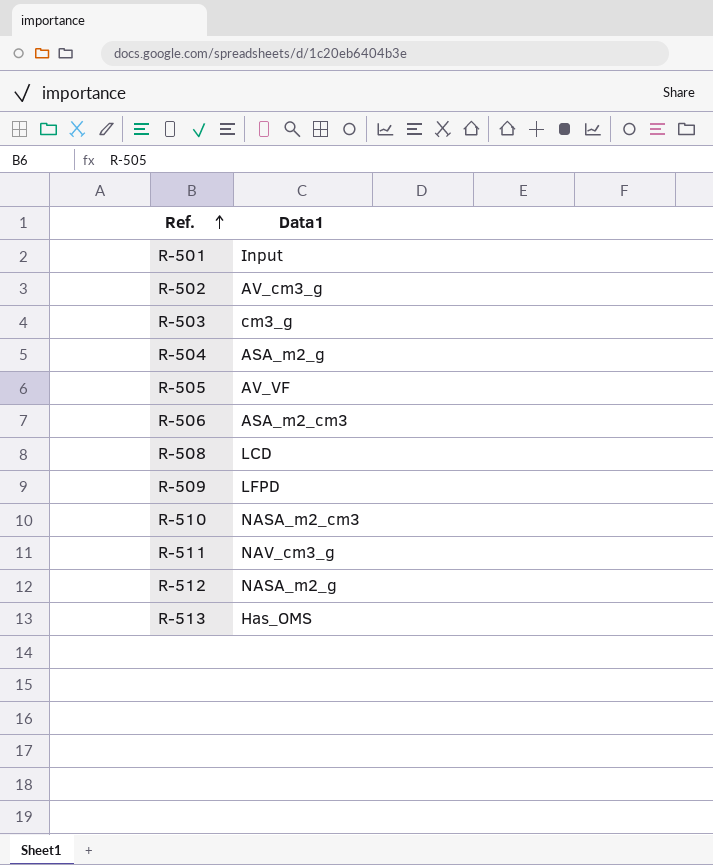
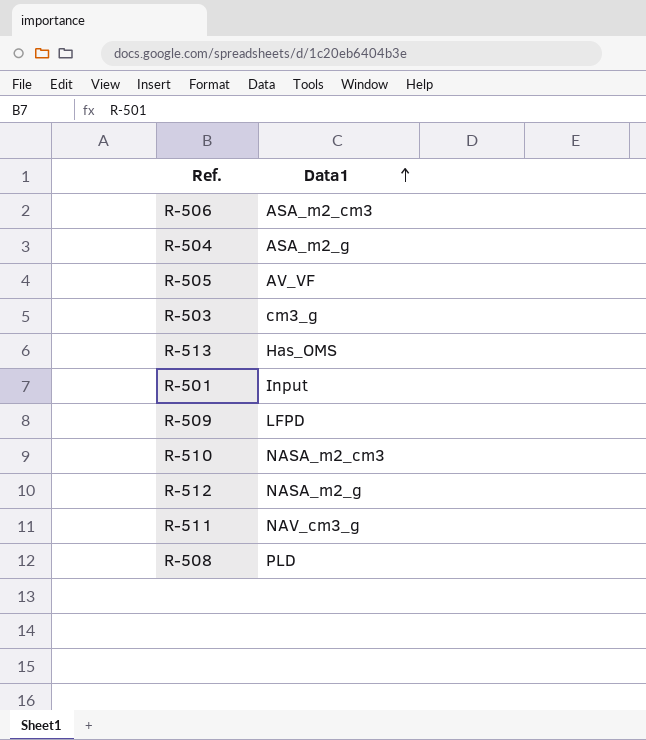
row order: Ref. ascending -> Data1 ascending
row R-502: AV_cm3_g -> none
R-508 | Data1: LCD -> PLD

